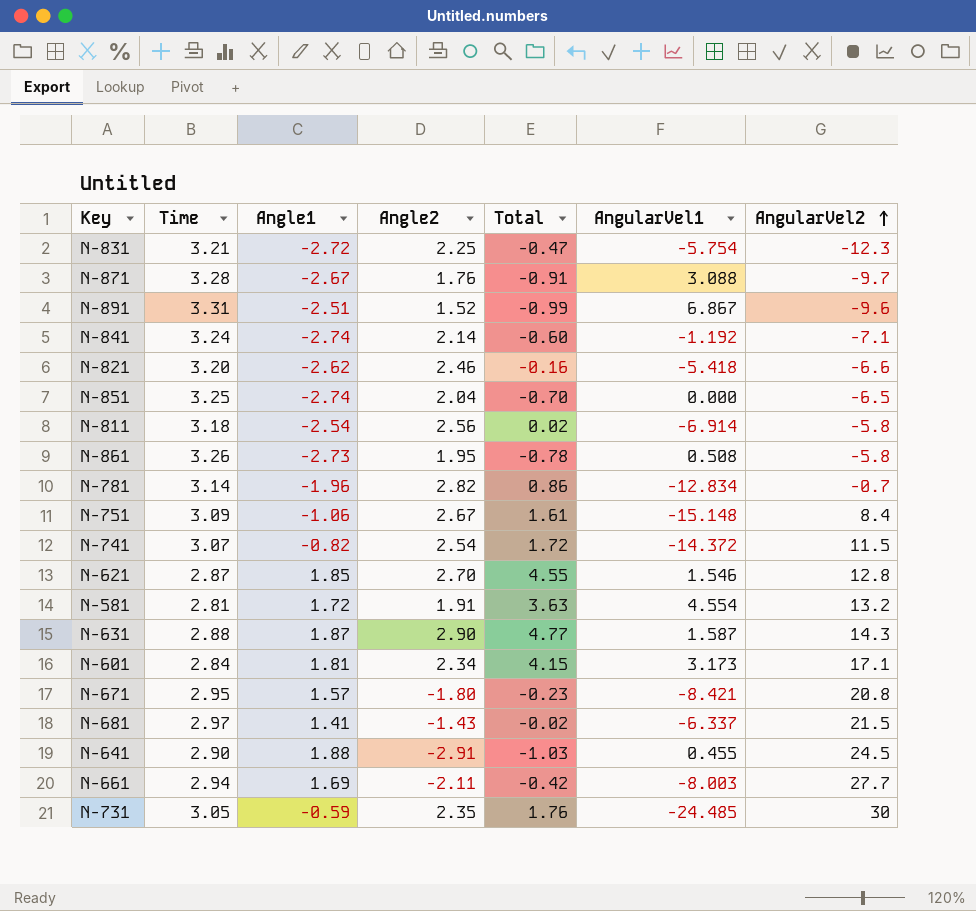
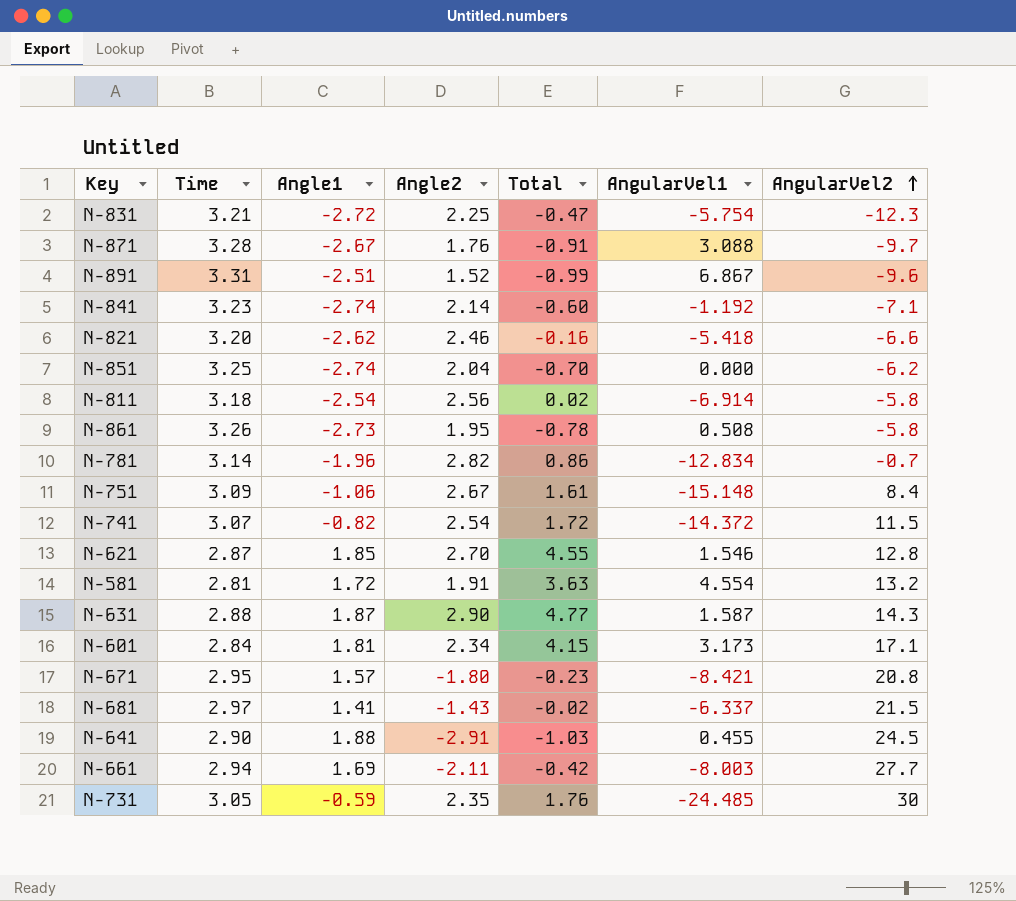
N-841 | Time: 3.24 -> 3.23
N-851 | AngularVel2: -6.5 -> -6.2

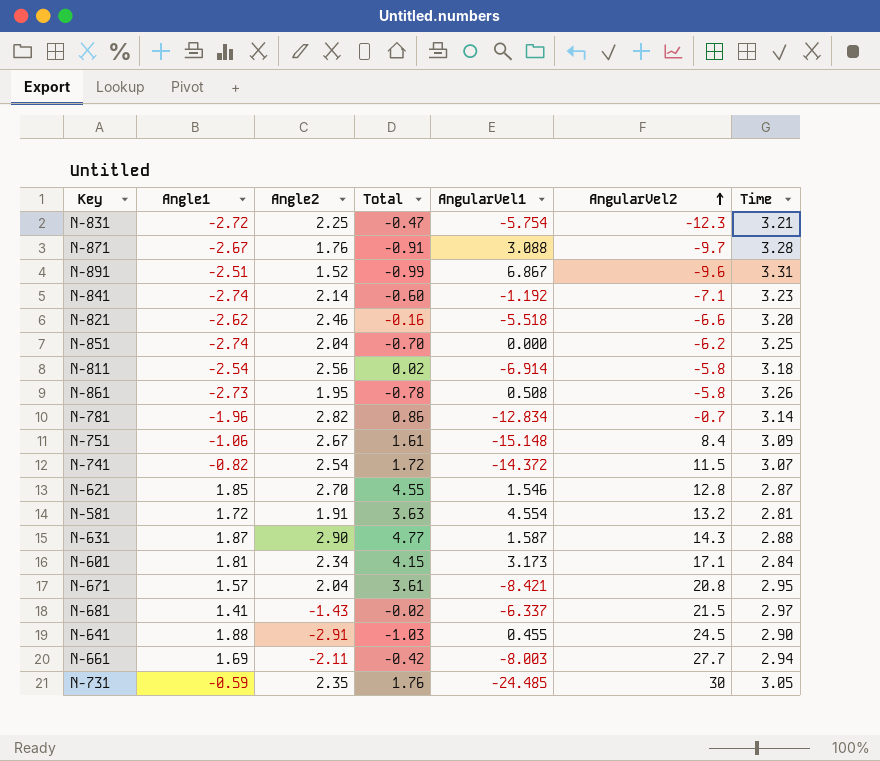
column Time | position: 2 -> 7
N-821 | AngularVel1: -5.418 -> -5.518
N-671 | Angle2: -1.80 -> 2.04
N-671 | Total: -0.23 -> 3.61

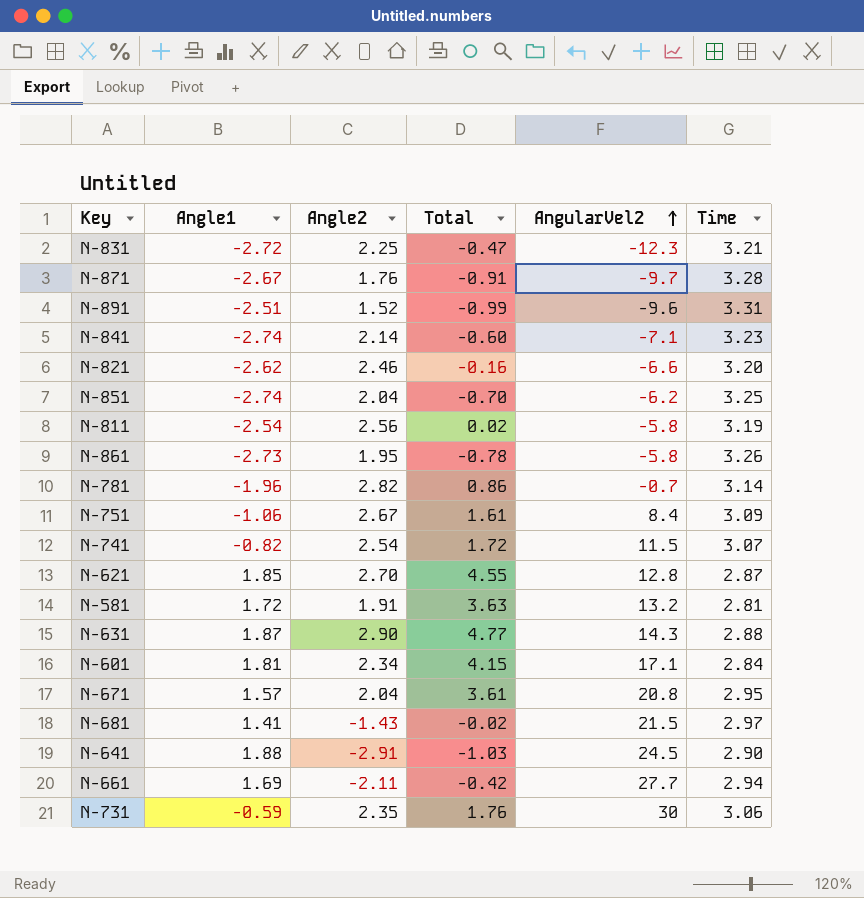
column AngularVel1 | position: 5 -> none
N-811 | Time: 3.18 -> 3.19
N-731 | Time: 3.05 -> 3.06

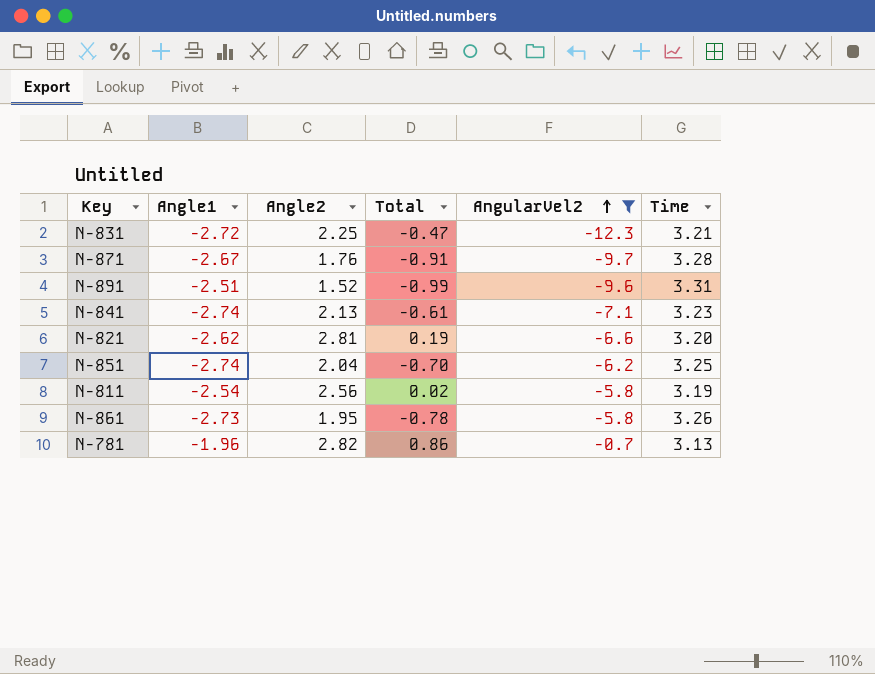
filter: none -> AngularVel2 <= -0.7
N-841 | Angle2: 2.14 -> 2.13
N-841 | Total: -0.60 -> -0.61
N-821 | Angle2: 2.46 -> 2.81
N-821 | Total: -0.16 -> 0.19
N-781 | Time: 3.14 -> 3.13

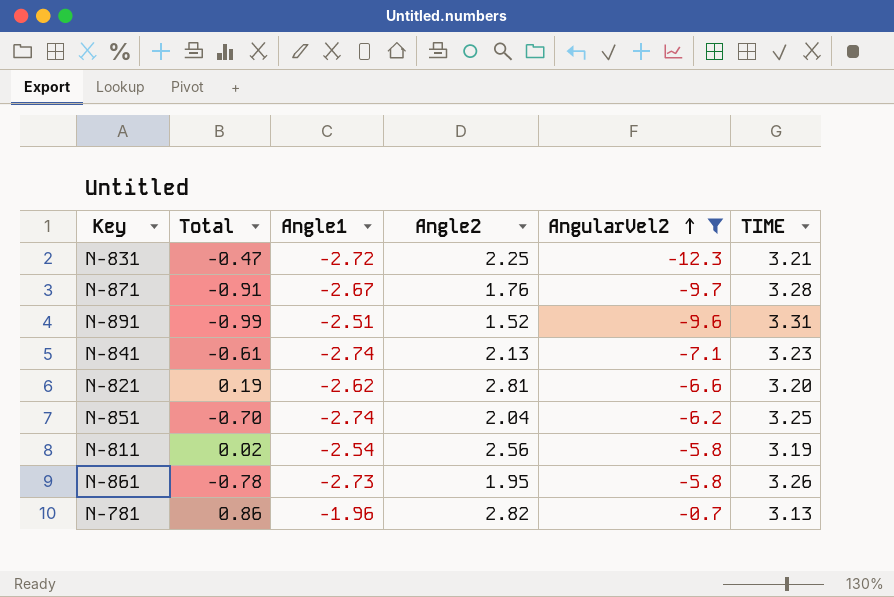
column Total | position: 4 -> 2
column name: Time -> TIME

